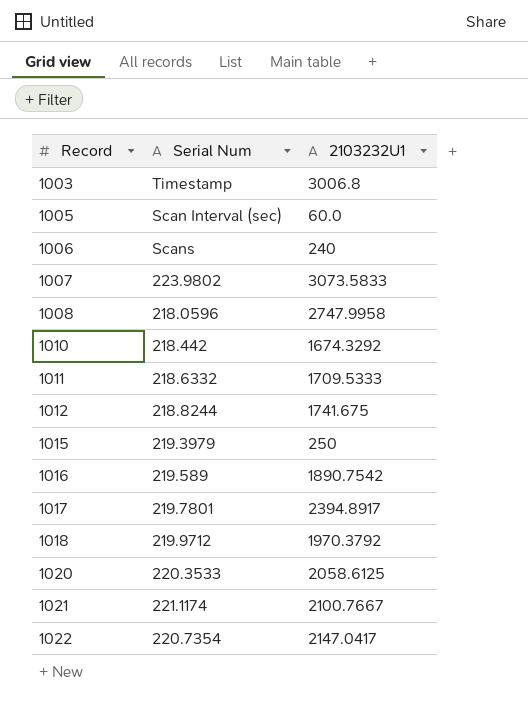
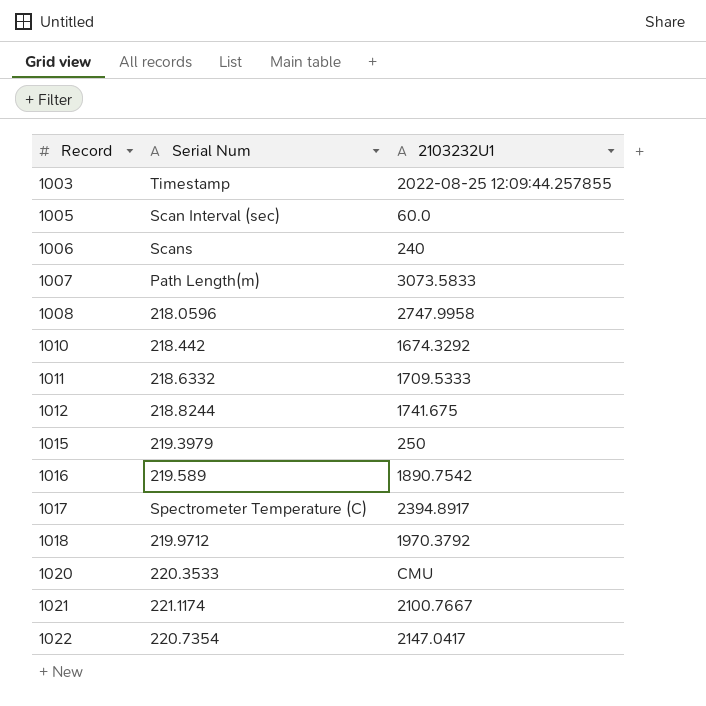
1003 | 2103232U1: 3006.8 -> 2022-08-25 12:09:44.257855
1007 | Serial Num: 223.9802 -> Path Length(m)
1017 | Serial Num: 219.7801 -> Spectrometer Temperature (C)
1020 | 2103232U1: 2058.6125 -> CMU

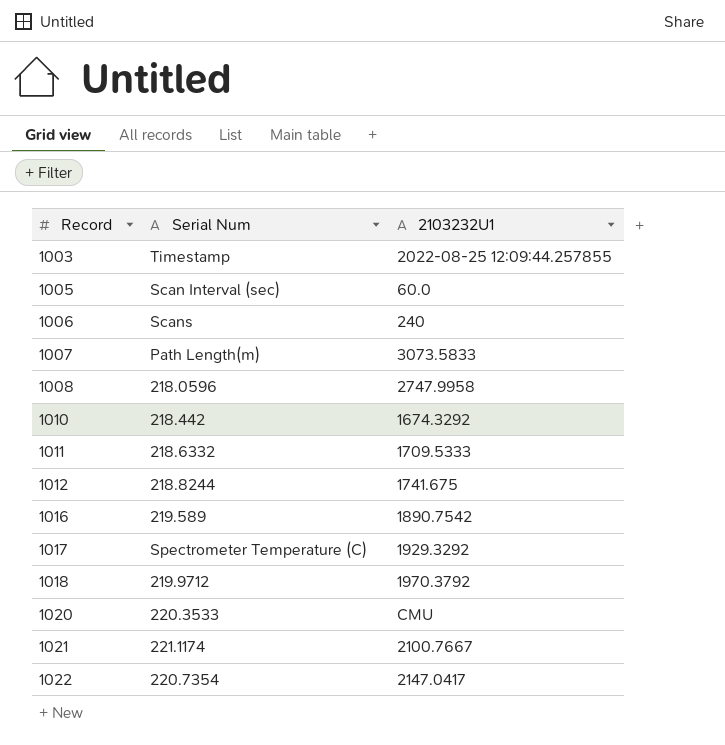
row 1015: 219.3979 | 250 -> none
1017 | 2103232U1: 2394.8917 -> 1929.3292

